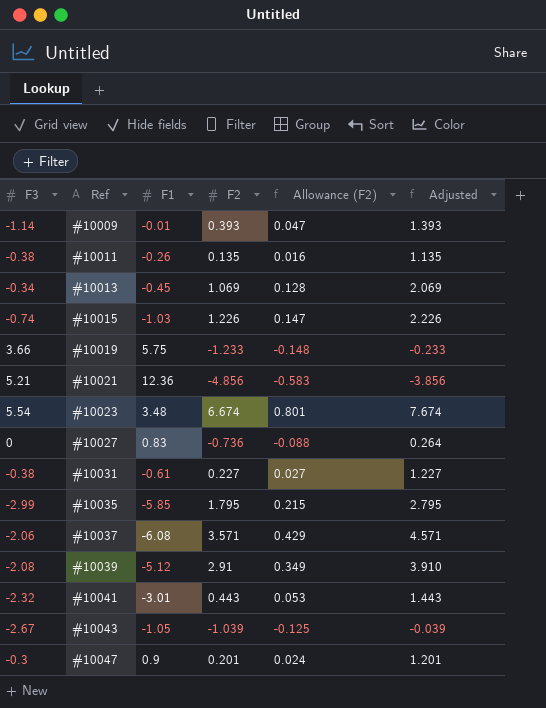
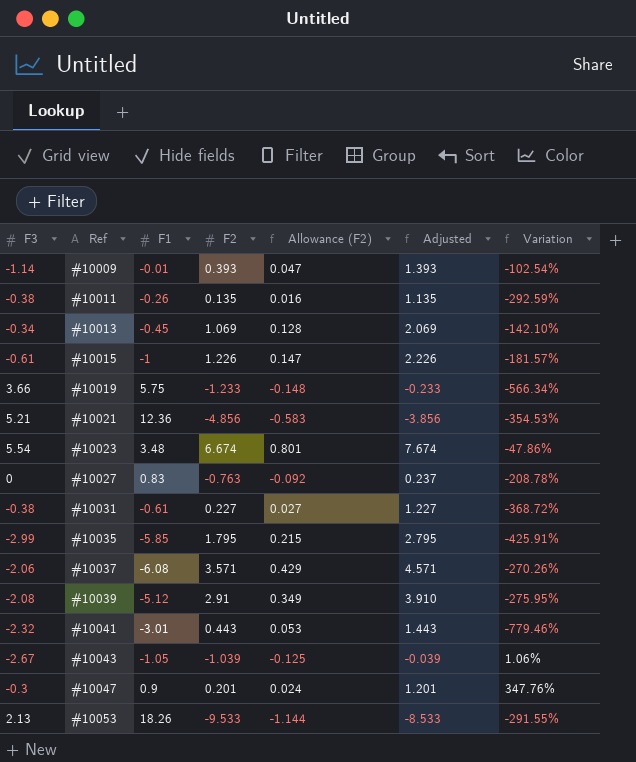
column Variation | formula: none -> ([F1] - [F2]) / [F2]
#10015 | F3: -0.74 -> -0.61
#10015 | F1: -1.03 -> -1
#10027 | F2: -0.736 -> -0.763
#10027 | Allowance (F2): -0.088 -> -0.092
#10027 | Adjusted: 0.264 -> 0.237
row #10053: none -> 2.13 | 18.26 | -9.533 | -1.144 | -8.533 | -291.55%

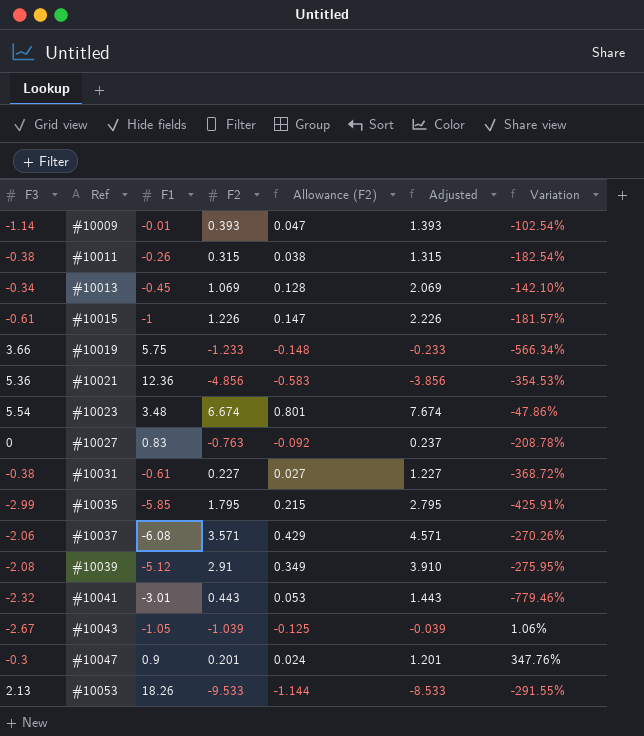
#10011 | F2: 0.135 -> 0.315
#10011 | Allowance (F2): 0.016 -> 0.038
#10011 | Adjusted: 1.135 -> 1.315
#10011 | Variation: -292.59% -> -182.54%
#10021 | F3: 5.21 -> 5.36

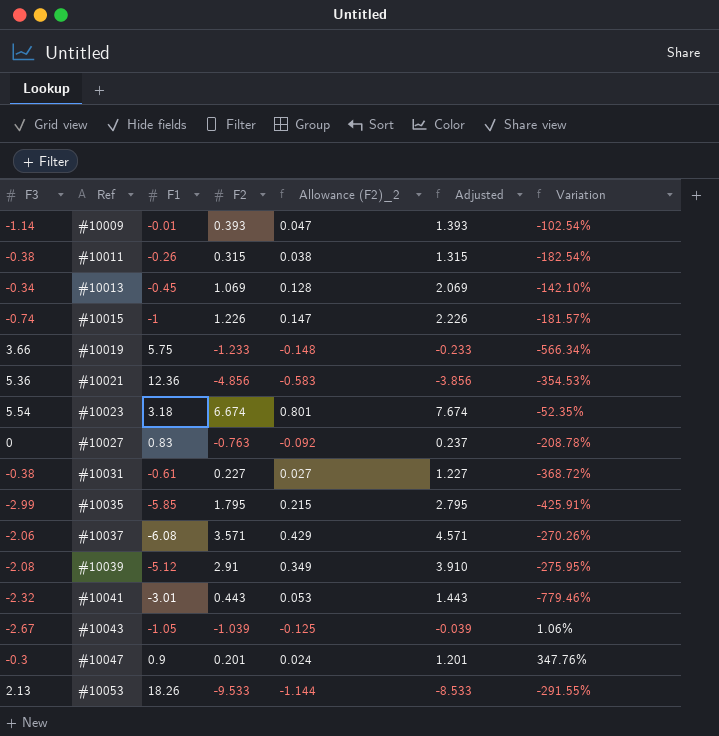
column name: Allowance (F2) -> Allowance (F2)_2
#10015 | F3: -0.61 -> -0.74
#10023 | F1: 3.48 -> 3.18
#10023 | Variation: -47.86% -> -52.35%

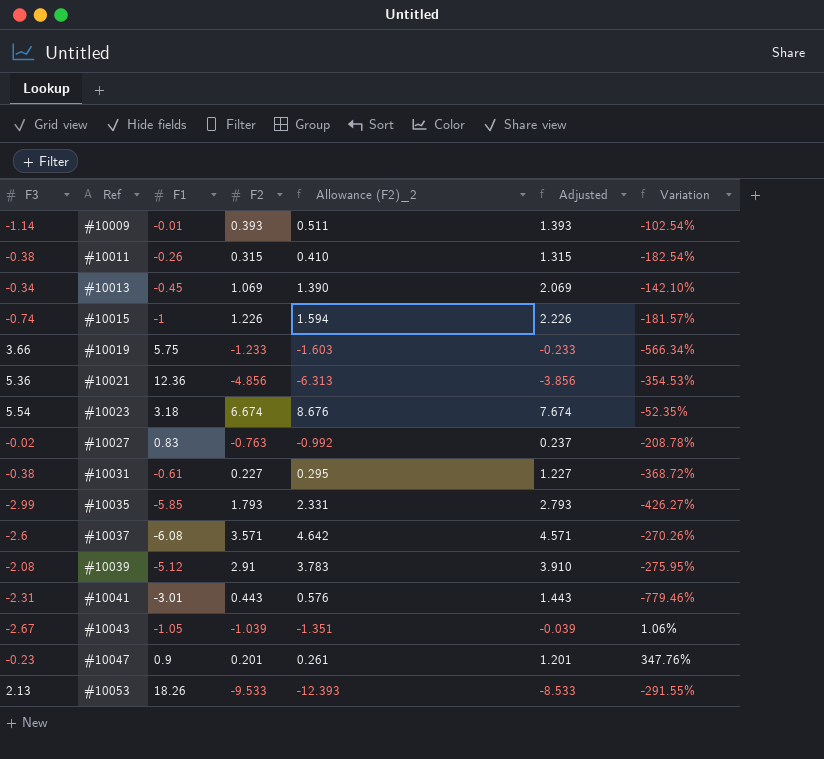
column Allowance (F2)_2 | formula: [F2] * 0.12 -> [F2] * 1.3
#10027 | F3: 0 -> -0.02
#10035 | F2: 1.795 -> 1.793
#10035 | Adjusted: 2.795 -> 2.793
#10035 | Variation: -425.91% -> -426.27%
#10037 | F3: -2.06 -> -2.6
#10041 | F3: -2.32 -> -2.31
#10047 | F3: -0.3 -> -0.23

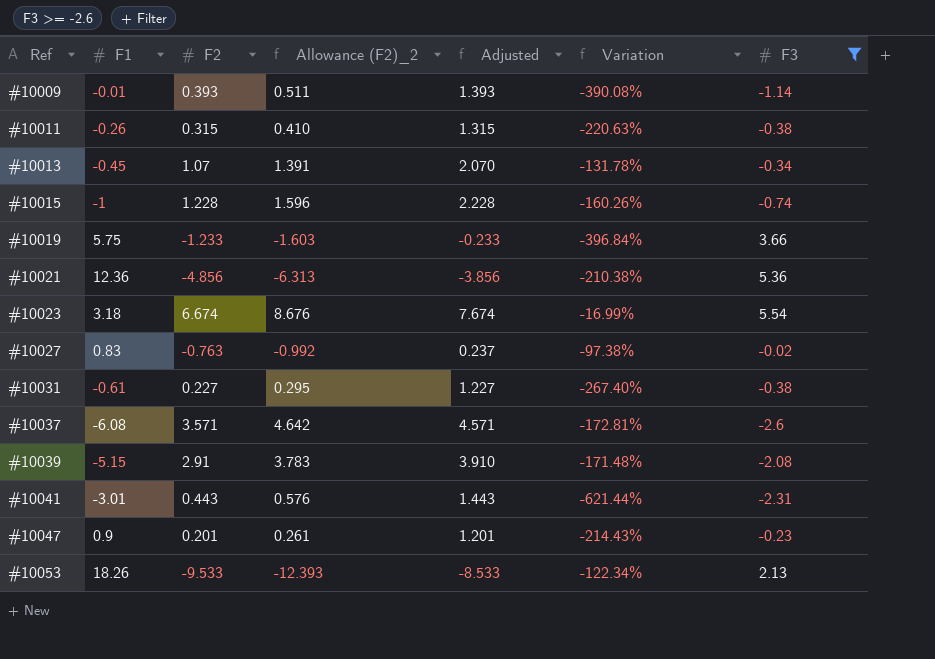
filter: none -> F3 >= -2.6
column Variation | formula: ([F1] - [F2]) / [F2] -> ([F3] - [F2]) / [F2]
column F3 | position: 1 -> 7
#10013 | F2: 1.069 -> 1.07
#10013 | Allowance (F2)_2: 1.390 -> 1.391
#10013 | Adjusted: 2.069 -> 2.070
#10015 | F2: 1.226 -> 1.228
#10015 | Allowance (F2)_2: 1.594 -> 1.596
#10015 | Adjusted: 2.226 -> 2.228
#10039 | F1: -5.12 -> -5.15

